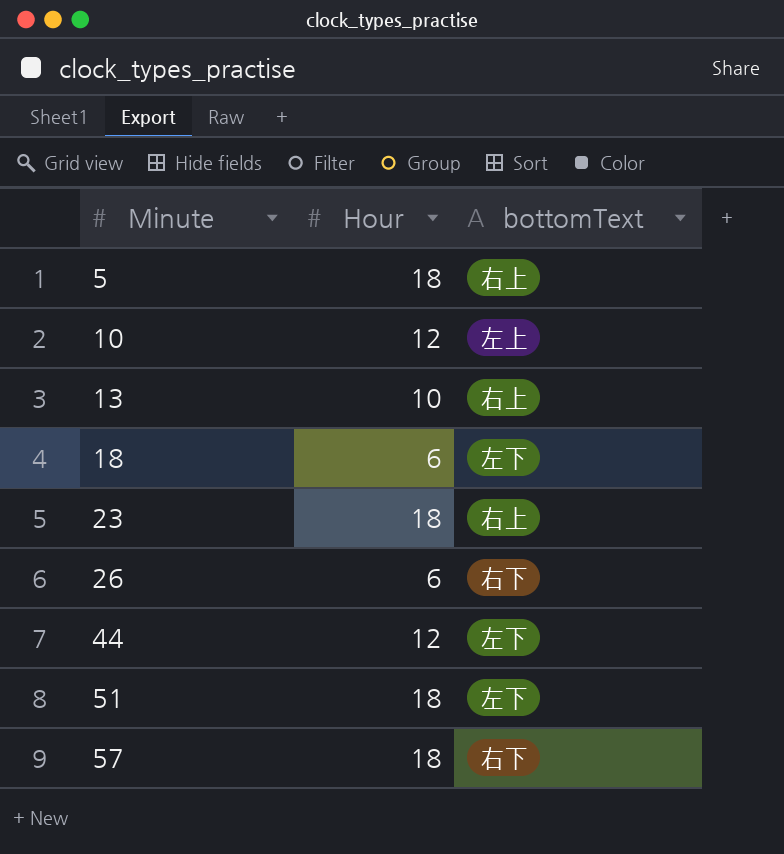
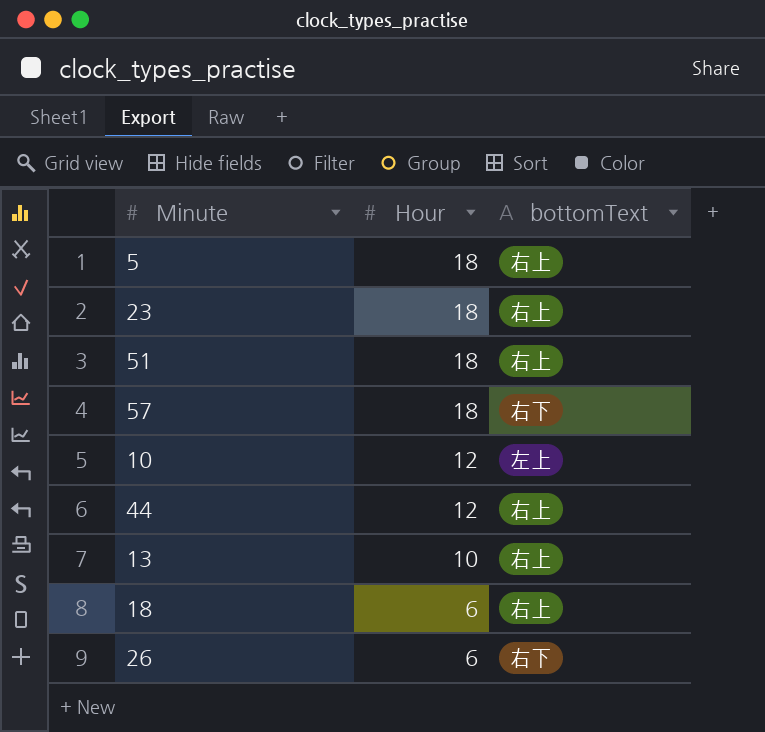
row order: Minute ascending -> Hour descending
51 | bottomText: 左下 -> 右上
44 | bottomText: 左下 -> 右上
18 | bottomText: 左下 -> 右上

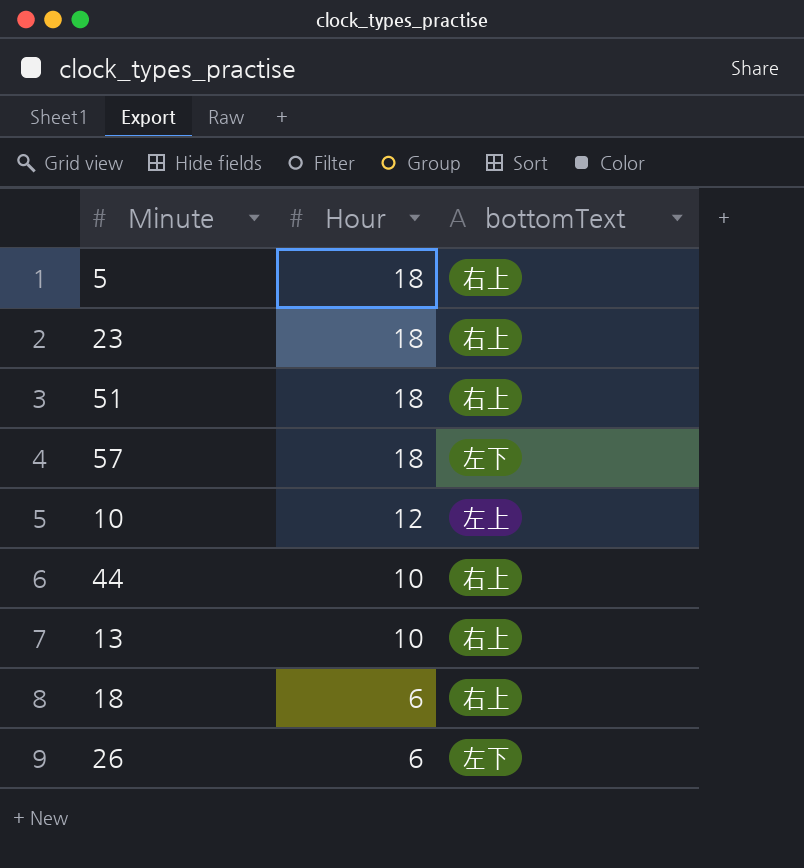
57 | bottomText: 右下 -> 左下
44 | Hour: 12 -> 10
26 | bottomText: 右下 -> 左下

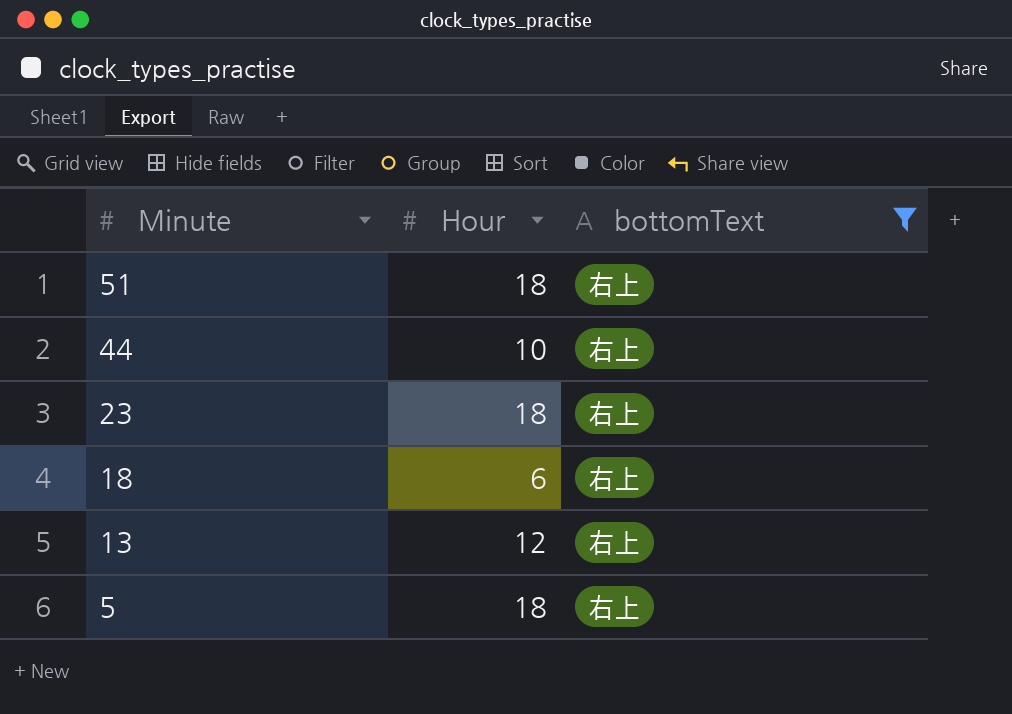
filter: none -> bottomText = 右上
row order: Hour descending -> Minute descending
13 | Hour: 10 -> 12

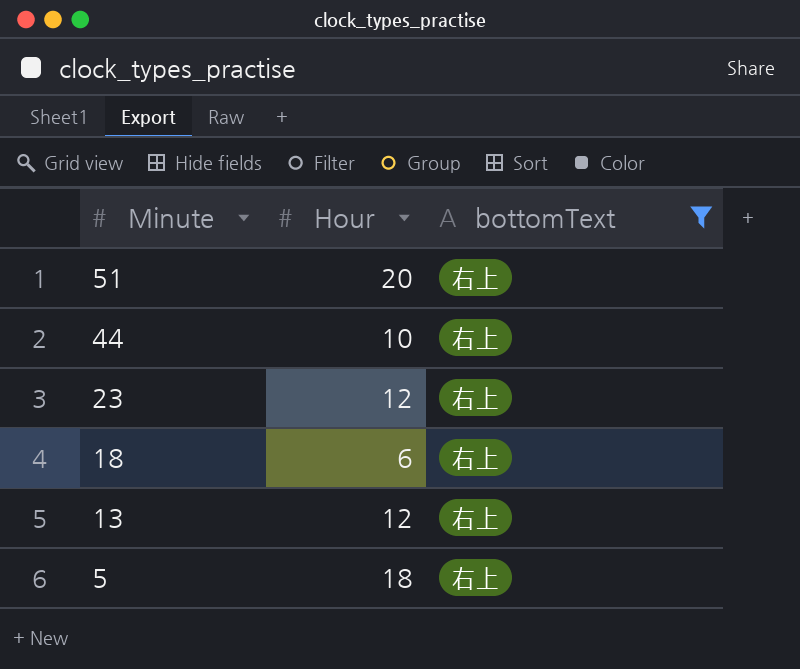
51 | Hour: 18 -> 20
23 | Hour: 18 -> 12

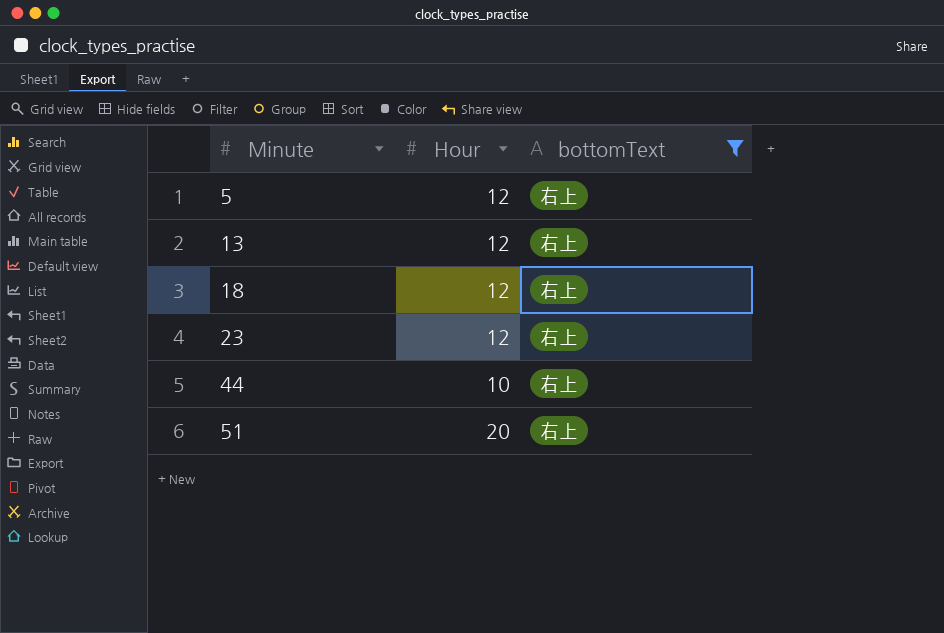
row order: Minute descending -> Minute ascending
5 | Hour: 18 -> 12
18 | Hour: 6 -> 12

